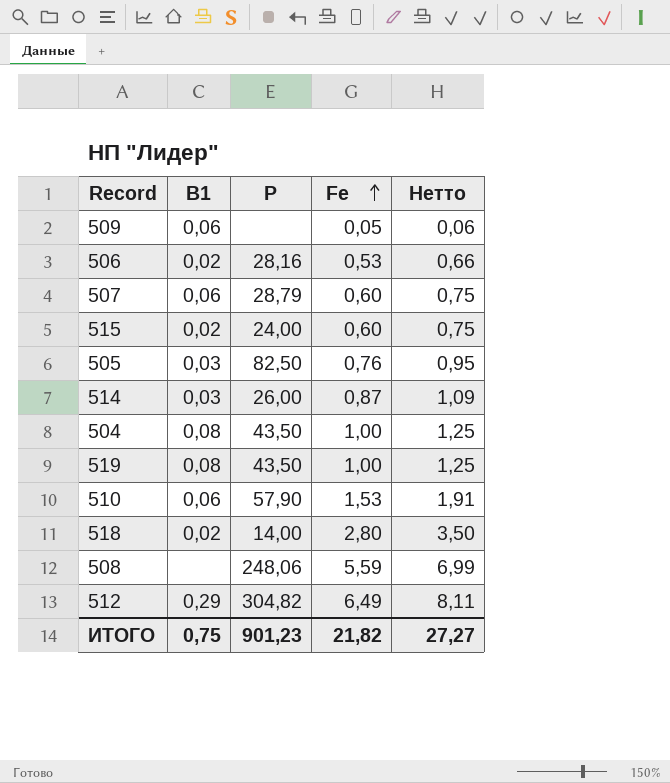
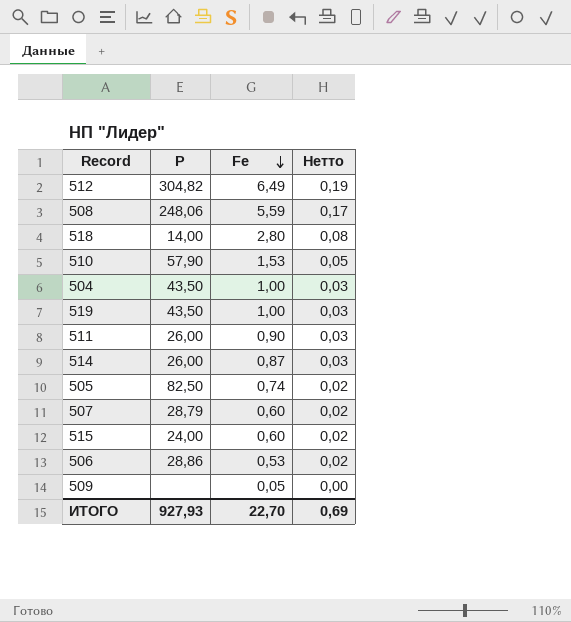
row order: Fe ascending -> Fe descending
column B1 | position: 2 -> none
column Нетто | formula: [Fe] * 1,25 -> [Fe] * 0,03
row 511: none -> 26,00 | 0,90 | 0,03
505 | Fe: 0,76 -> 0,74
506 | P: 28,16 -> 28,86
ИТОГО | P: 901,23 -> 927,93
ИТОГО | Fe: 21,82 -> 22,70
ИТОГО | Нетто: 27,27 -> 0,69

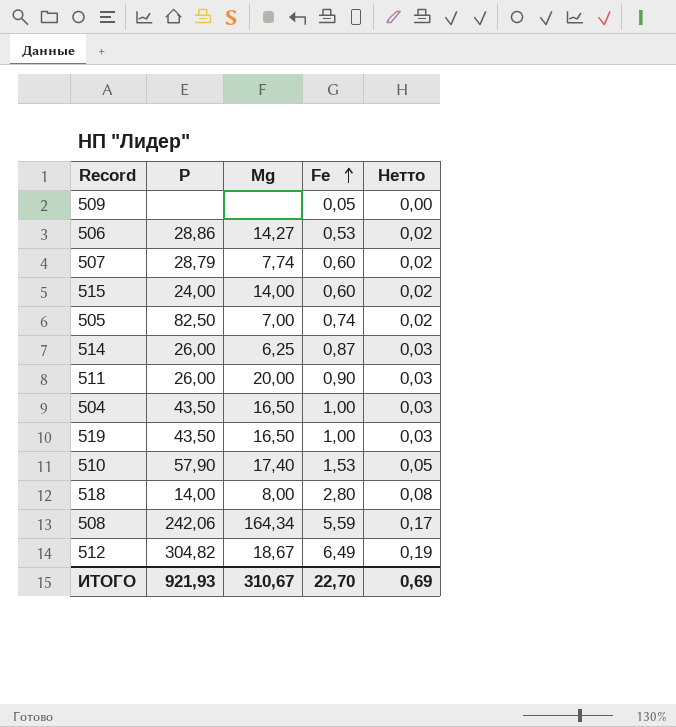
row order: Fe descending -> Fe ascending
column Mg | position: none -> 3
508 | P: 248,06 -> 242,06
ИТОГО | P: 927,93 -> 921,93

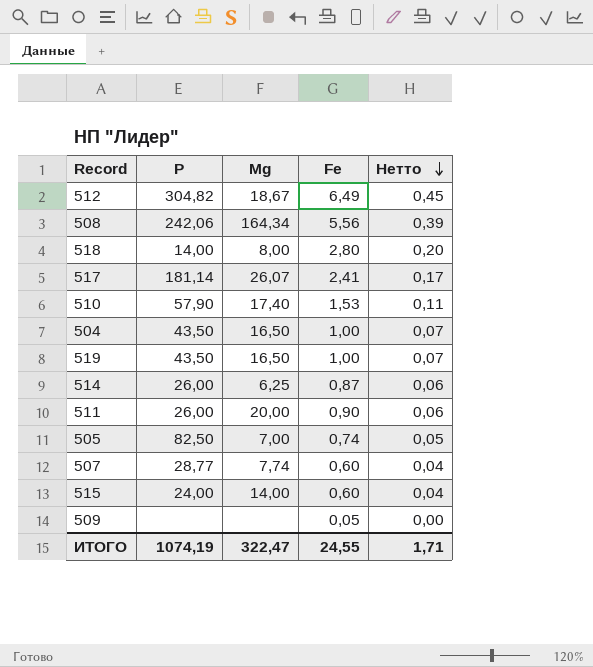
row order: Fe ascending -> Нетто descending
column Нетто | formula: [Fe] * 0,03 -> [Fe] * 0,07
row 506: 28,86 | 14,27 | 0,53 | 0,02 -> none
508 | Fe: 5,59 -> 5,56
row 517: none -> 181,14 | 26,07 | 2,41 | 0,17
507 | P: 28,79 -> 28,77
ИТОГО | P: 921,93 -> 1074,19
ИТОГО | Mg: 310,67 -> 322,47
ИТОГО | Fe: 22,70 -> 24,55
ИТОГО | Нетто: 0,69 -> 1,71

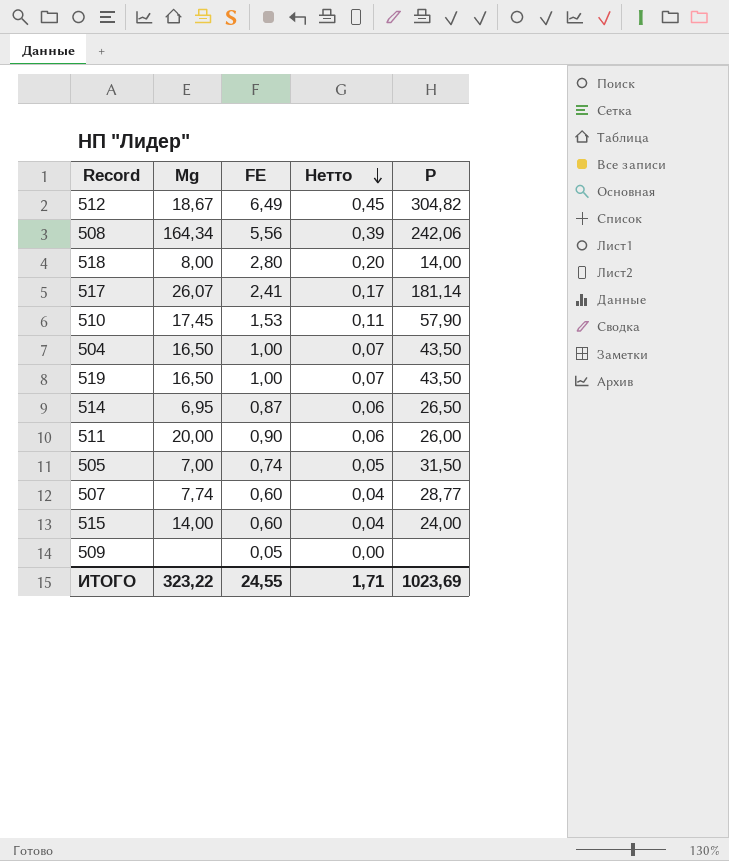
column name: Fe -> FE
column P | position: 2 -> 5
510 | Mg: 17,40 -> 17,45
514 | Mg: 6,25 -> 6,95
514 | P: 26,00 -> 26,50
505 | P: 82,50 -> 31,50
ИТОГО | Mg: 322,47 -> 323,22
ИТОГО | P: 1074,19 -> 1023,69

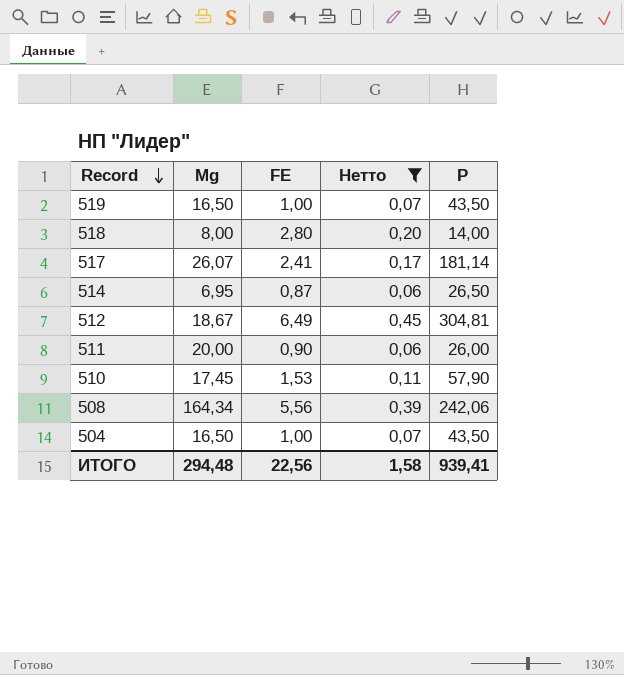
filter: none -> Нетто >= 0,06
row order: Нетто descending -> Record descending
512 | P: 304,82 -> 304,81
ИТОГО | Mg: 323,22 -> 294,48
ИТОГО | FE: 24,55 -> 22,56
ИТОГО | Нетто: 1,71 -> 1,58
ИТОГО | P: 1023,69 -> 939,41

